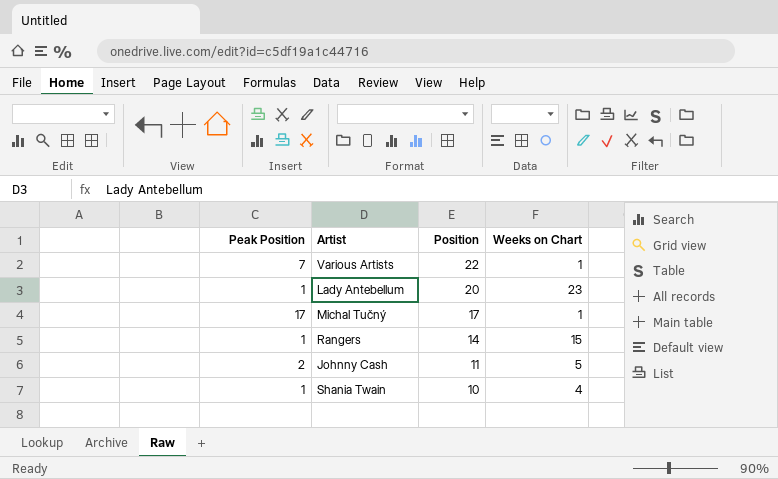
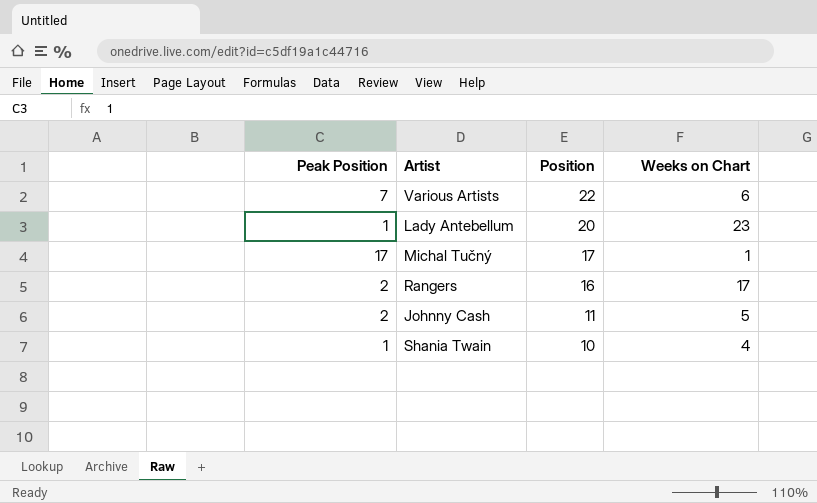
Various Artists | Weeks on Chart: 1 -> 6
Rangers | Peak Position: 1 -> 2
Rangers | Position: 14 -> 16
Rangers | Weeks on Chart: 15 -> 17

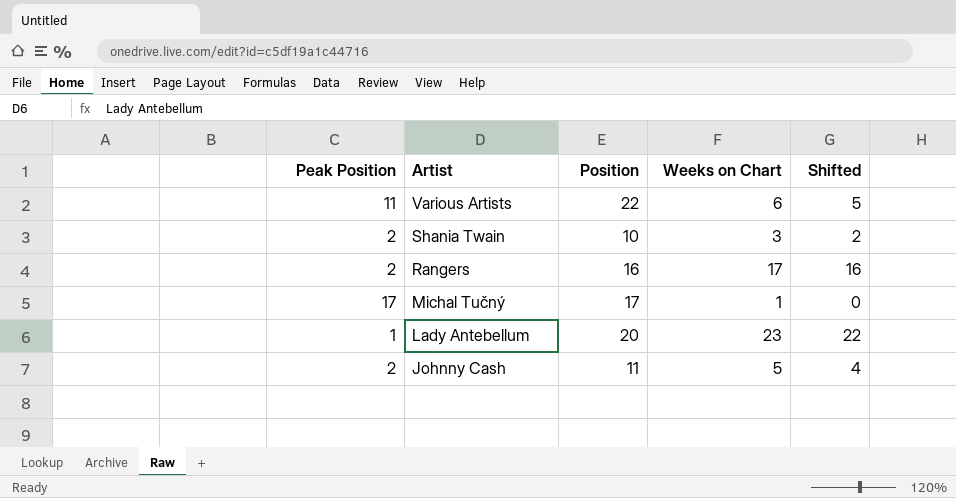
row order: Position descending -> Artist descending
column Shifted | formula: none -> [Weeks on Chart] - 1
Various Artists | Peak Position: 7 -> 11
Shania Twain | Peak Position: 1 -> 2
Shania Twain | Weeks on Chart: 4 -> 3

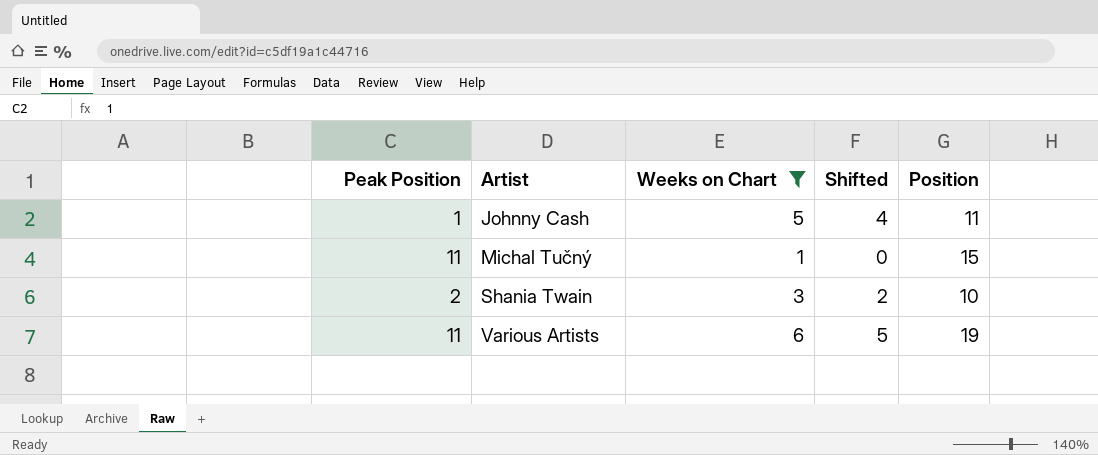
filter: none -> Weeks on Chart <= 6
row order: Artist descending -> Artist ascending
column Position | position: 3 -> 5
Johnny Cash | Peak Position: 2 -> 1
Michal Tučný | Peak Position: 17 -> 11
Michal Tučný | Position: 17 -> 15
Various Artists | Position: 22 -> 19

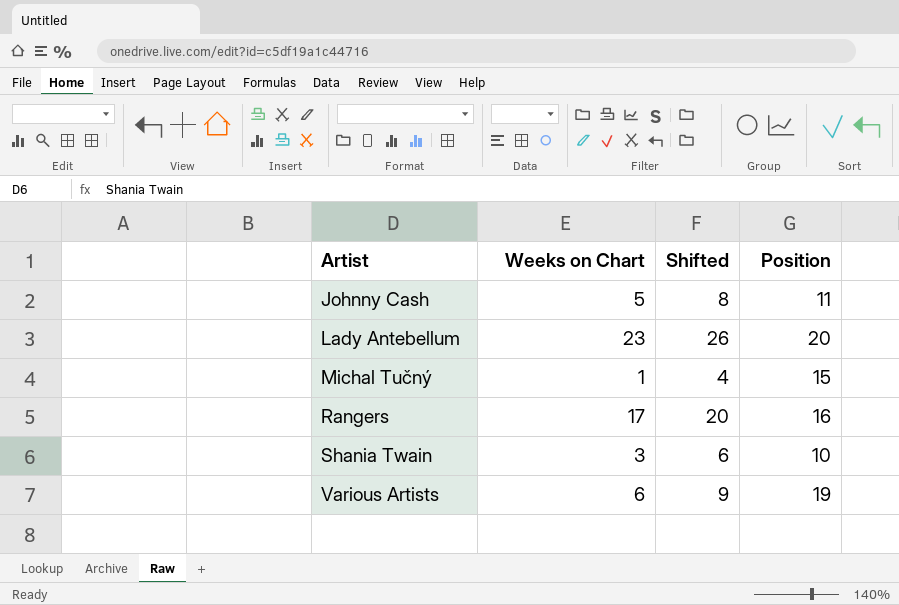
filter: Weeks on Chart <= 6 -> none
column Peak Position | position: 1 -> none
column Shifted | formula: [Weeks on Chart] - 1 -> [Weeks on Chart] + 3

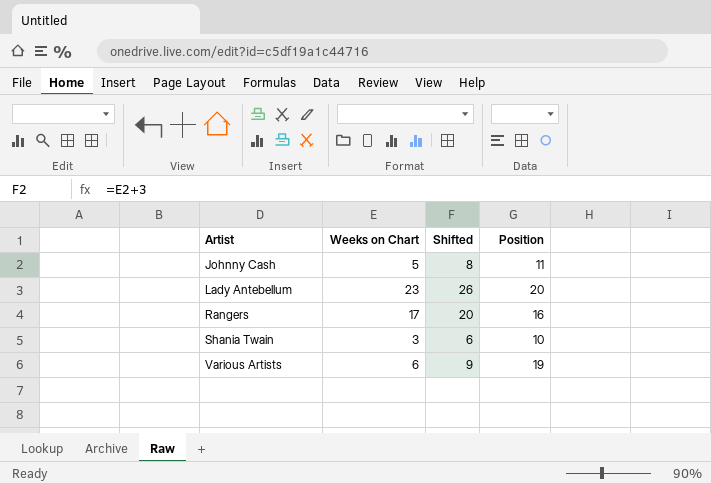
row Michal Tučný: 1 | 4 | 15 -> none

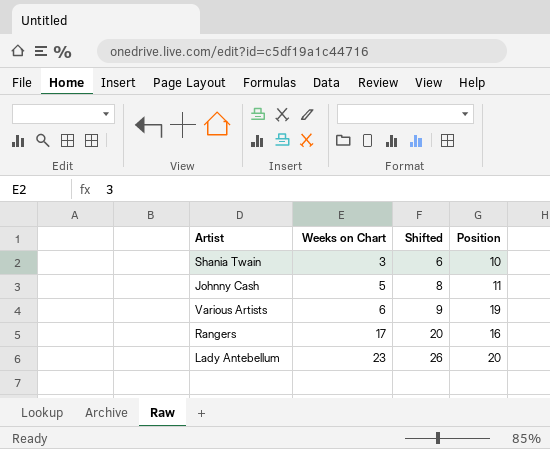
row order: Artist ascending -> Weeks on Chart ascending

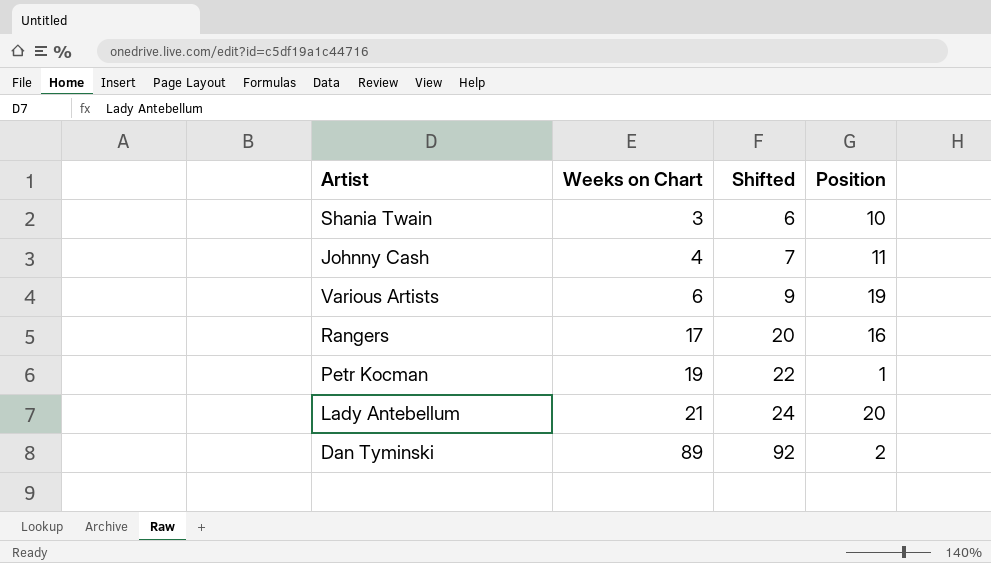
Johnny Cash | Weeks on Chart: 5 -> 4
Johnny Cash | Shifted: 8 -> 7
row Petr Kocman: none -> 19 | 22 | 1
Lady Antebellum | Weeks on Chart: 23 -> 21
Lady Antebellum | Shifted: 26 -> 24
row Dan Tyminski: none -> 89 | 92 | 2

